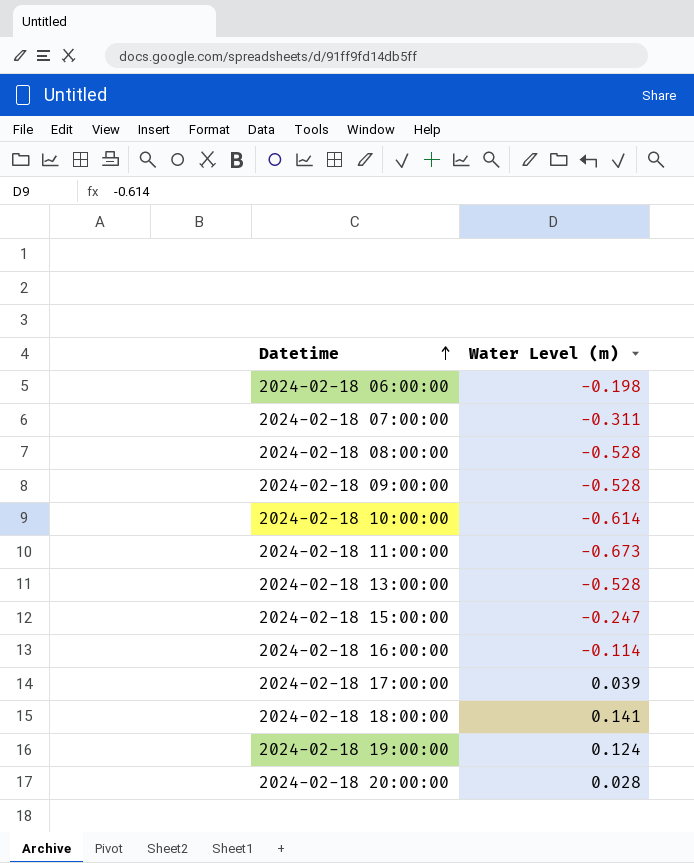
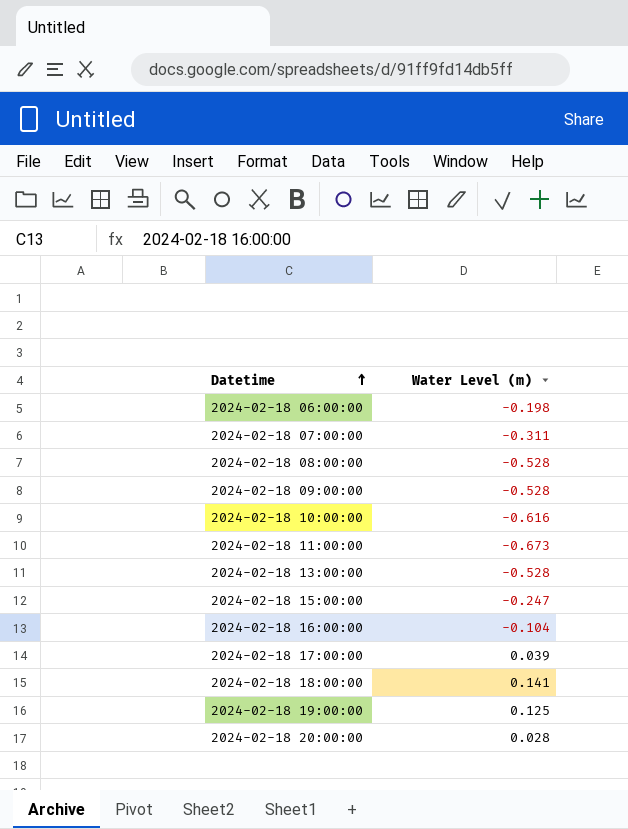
2024-02-18 10:00:00 | Water Level (m): -0.614 -> -0.616
2024-02-18 16:00:00 | Water Level (m): -0.114 -> -0.104
2024-02-18 19:00:00 | Water Level (m): 0.124 -> 0.125

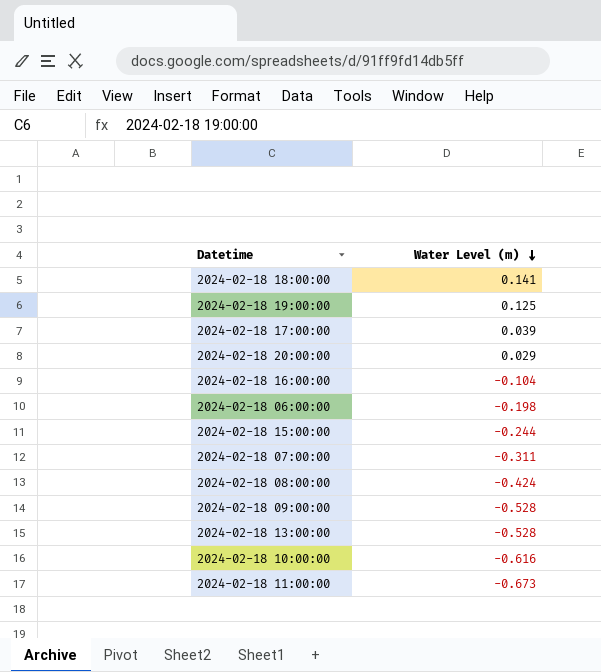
row order: Datetime ascending -> Water Level (m) descending
2024-02-18 20:00:00 | Water Level (m): 0.028 -> 0.029
2024-02-18 15:00:00 | Water Level (m): -0.247 -> -0.244
2024-02-18 08:00:00 | Water Level (m): -0.528 -> -0.424

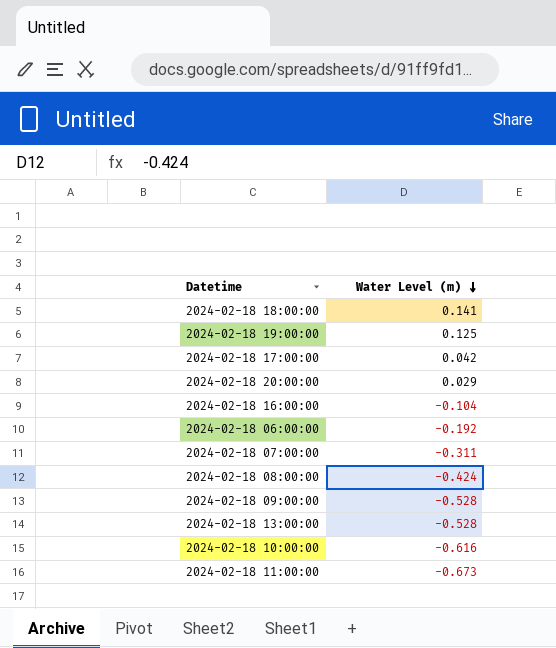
row 2024-02-18 15:00:00: -0.244 -> none
2024-02-18 17:00:00 | Water Level (m): 0.039 -> 0.042
2024-02-18 06:00:00 | Water Level (m): -0.198 -> -0.192

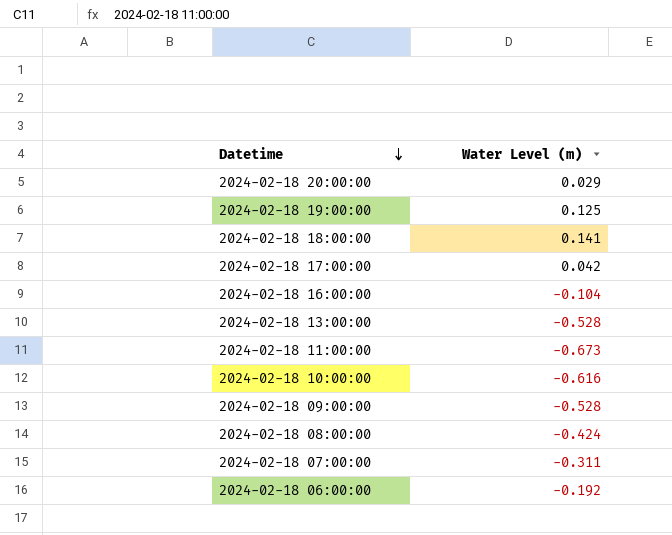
row order: Water Level (m) descending -> Datetime descending

